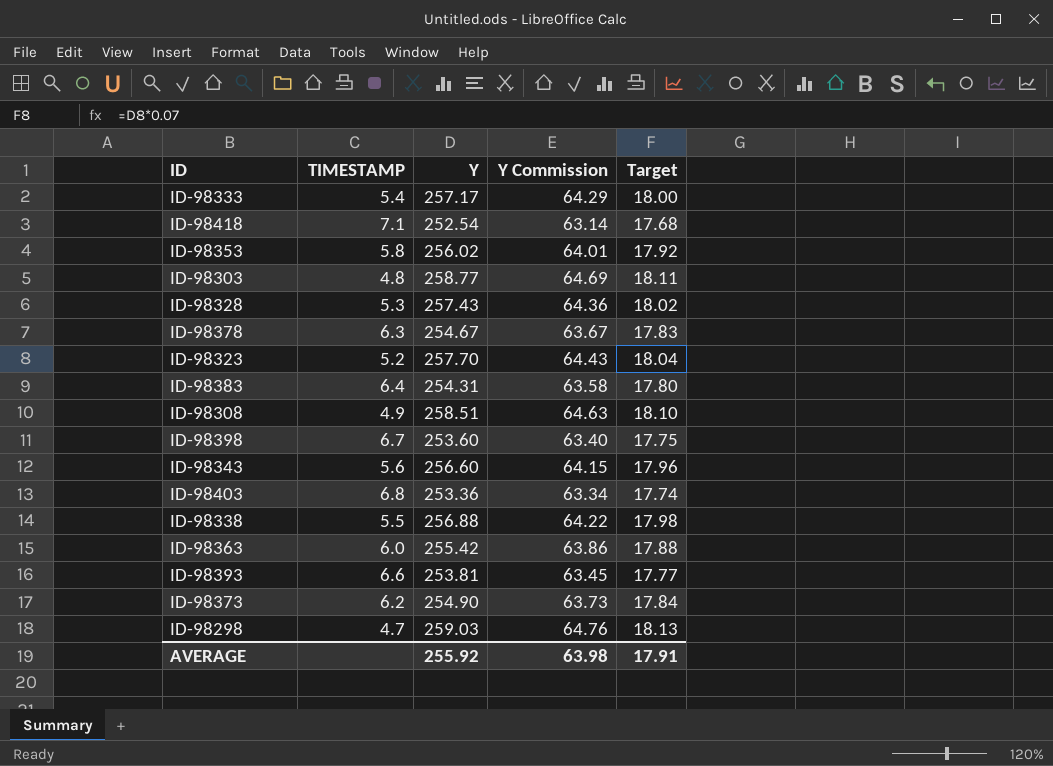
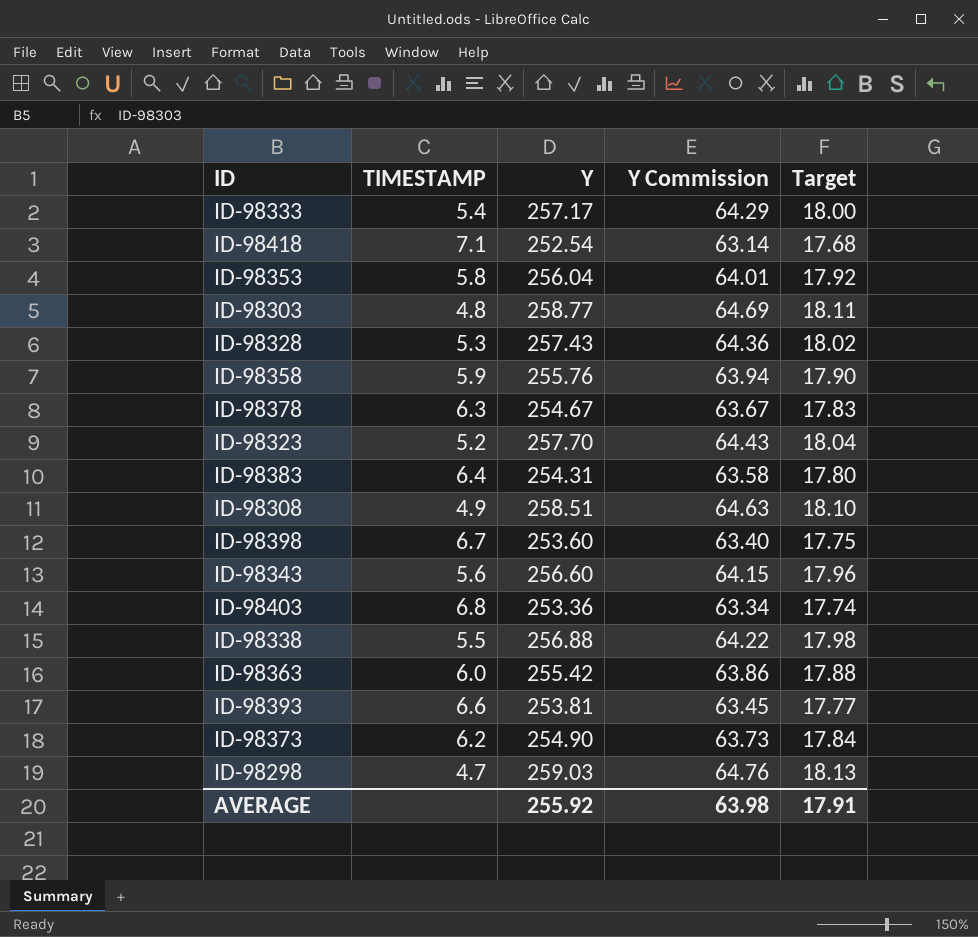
ID-98353 | Y: 256.02 -> 256.04
row ID-98358: none -> 5.9 | 255.76 | 63.94 | 17.90

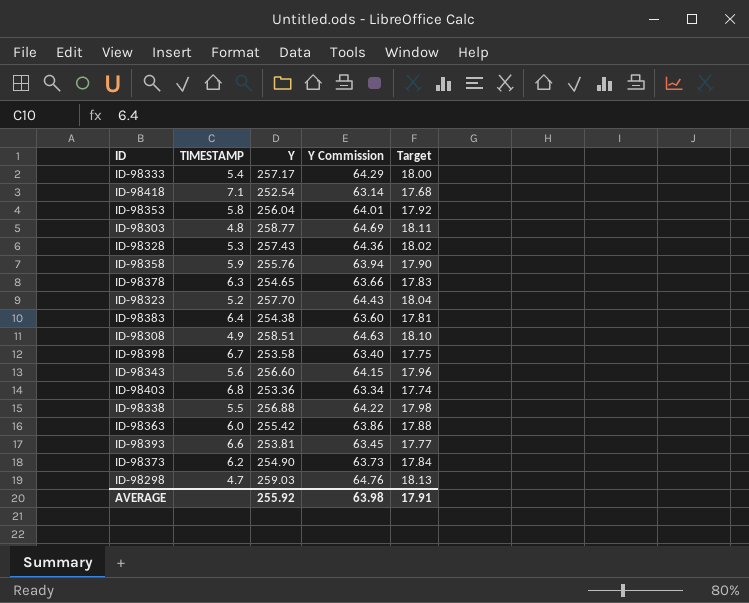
ID-98378 | Y: 254.67 -> 254.65
ID-98378 | Y Commission: 63.67 -> 63.66
ID-98383 | Y: 254.31 -> 254.38
ID-98383 | Y Commission: 63.58 -> 63.60
ID-98383 | Target: 17.80 -> 17.81
ID-98398 | Y: 253.60 -> 253.58

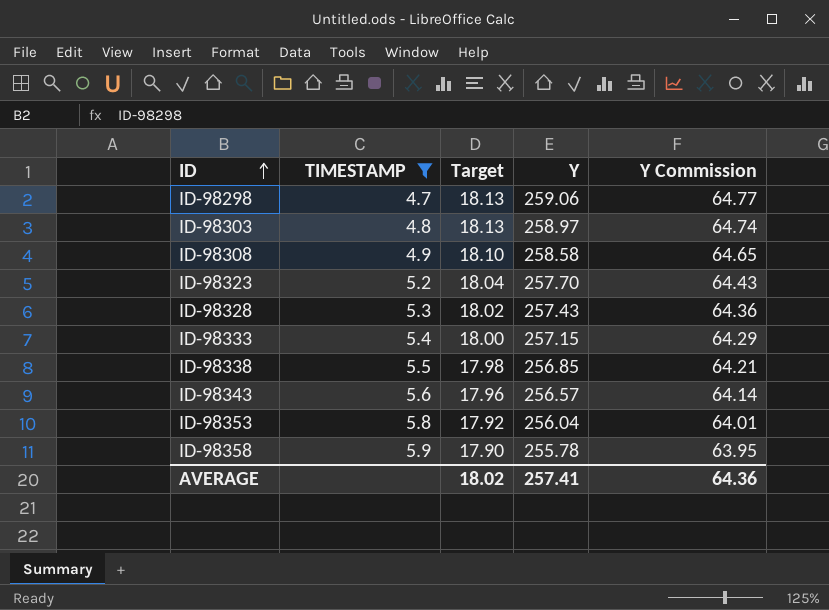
filter: none -> TIMESTAMP <= 5.9
row order: none -> ID ascending
column Target | position: 5 -> 3
ID-98298 | Y: 259.03 -> 259.06
ID-98298 | Y Commission: 64.76 -> 64.77
ID-98303 | Target: 18.11 -> 18.13
ID-98303 | Y: 258.77 -> 258.97
ID-98303 | Y Commission: 64.69 -> 64.74
ID-98308 | Y: 258.51 -> 258.58
ID-98308 | Y Commission: 64.63 -> 64.65
ID-98333 | Y: 257.17 -> 257.15
ID-98338 | Y: 256.88 -> 256.85
ID-98338 | Y Commission: 64.22 -> 64.21
ID-98343 | Y: 256.60 -> 256.57
ID-98343 | Y Commission: 64.15 -> 64.14
ID-98358 | Y: 255.76 -> 255.78
ID-98358 | Y Commission: 63.94 -> 63.95
AVERAGE | Target: 17.91 -> 18.02
AVERAGE | Y: 255.92 -> 257.41
AVERAGE | Y Commission: 63.98 -> 64.36

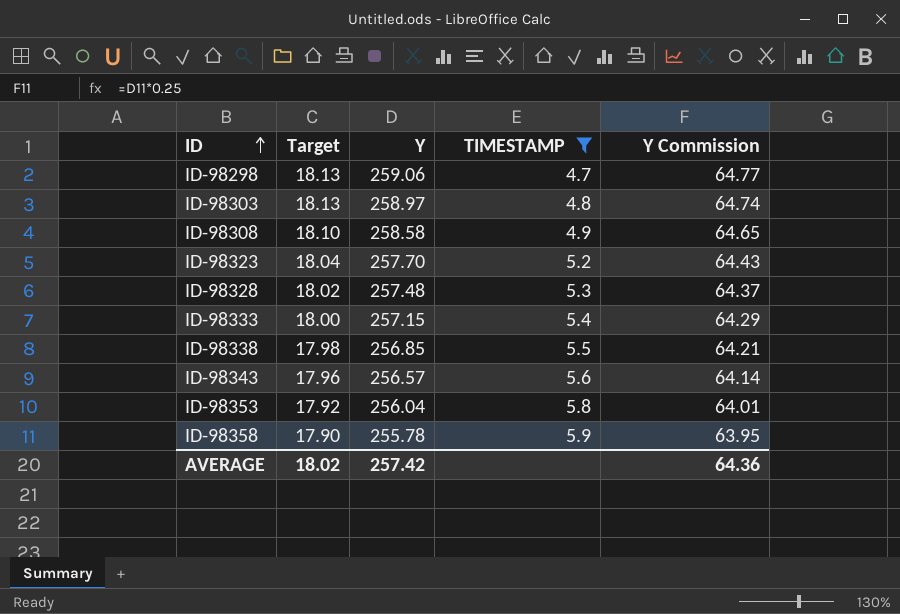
column TIMESTAMP | position: 2 -> 4
ID-98328 | Y: 257.43 -> 257.48
ID-98328 | Y Commission: 64.36 -> 64.37
AVERAGE | Y: 257.41 -> 257.42

